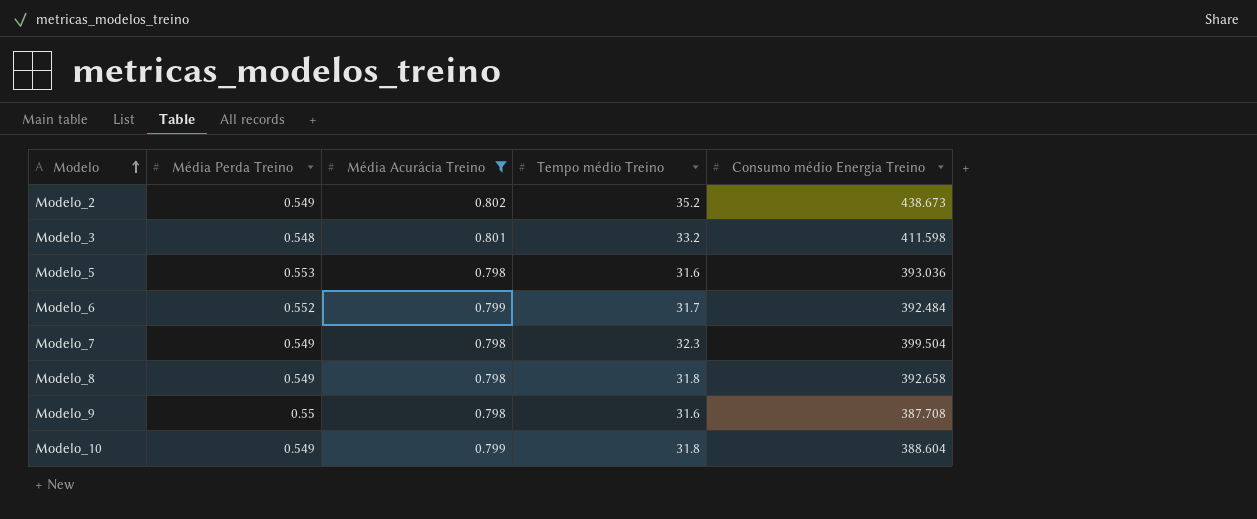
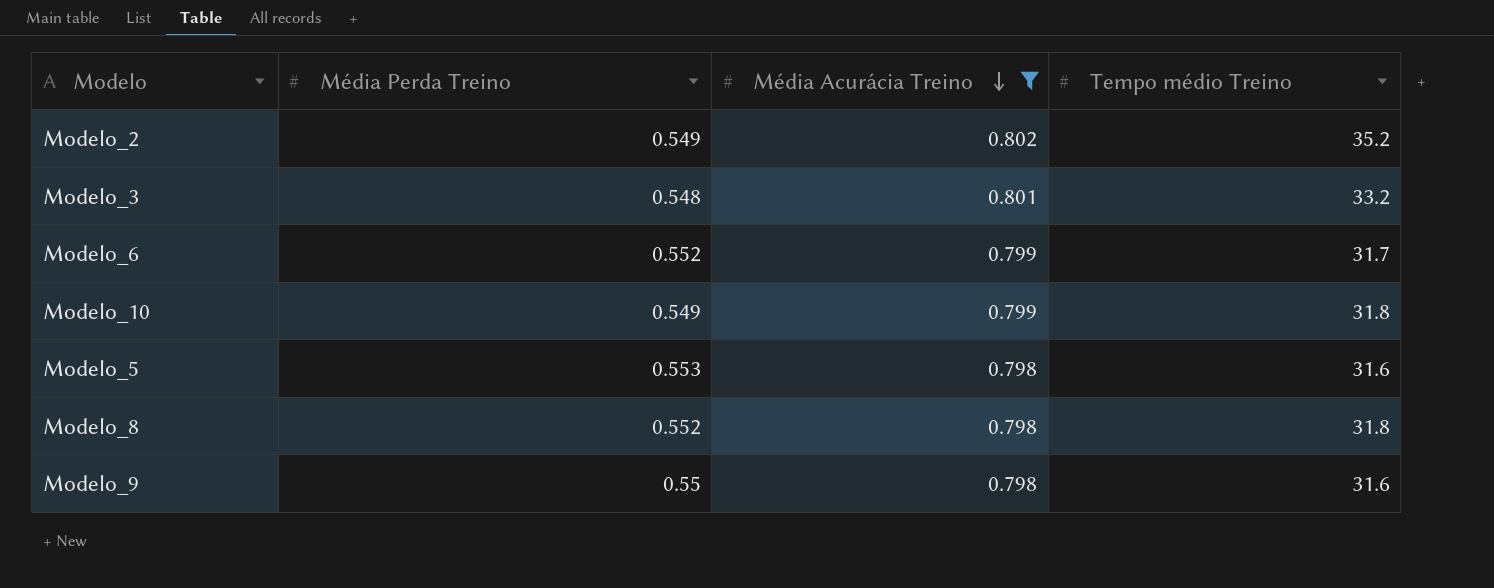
row order: Modelo ascending -> Média Acurácia Treino descending
column Consumo médio Energia Treino | position: 5 -> none
row Modelo_7: 0.549 | 0.798 | 32.3 | 399.504 -> none
Modelo_8 | Média Perda Treino: 0.549 -> 0.552

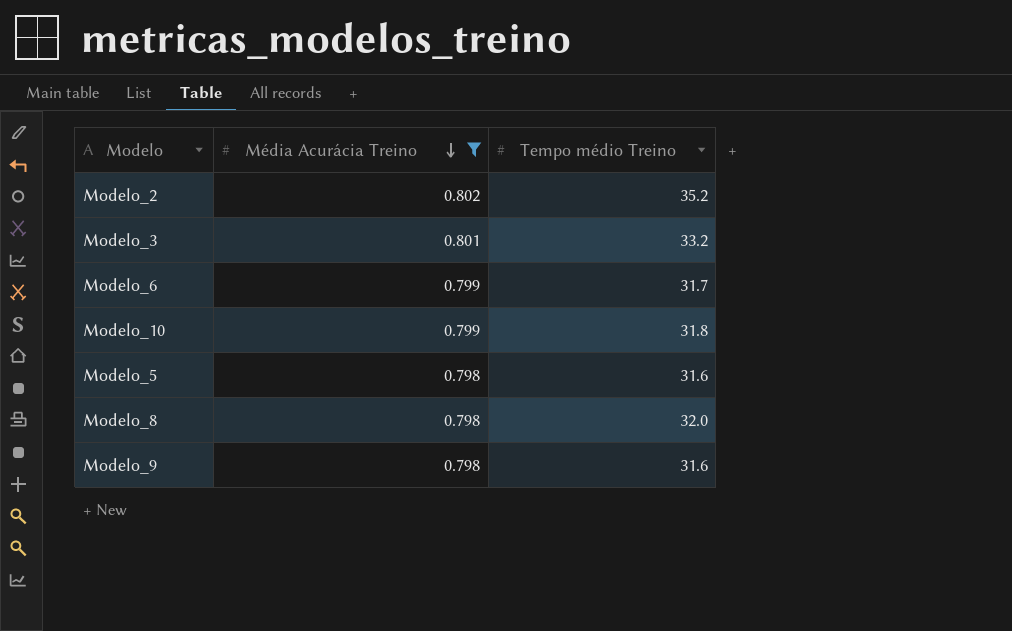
column Média Perda Treino | position: 2 -> none
Modelo_8 | Tempo médio Treino: 31.8 -> 32.0

